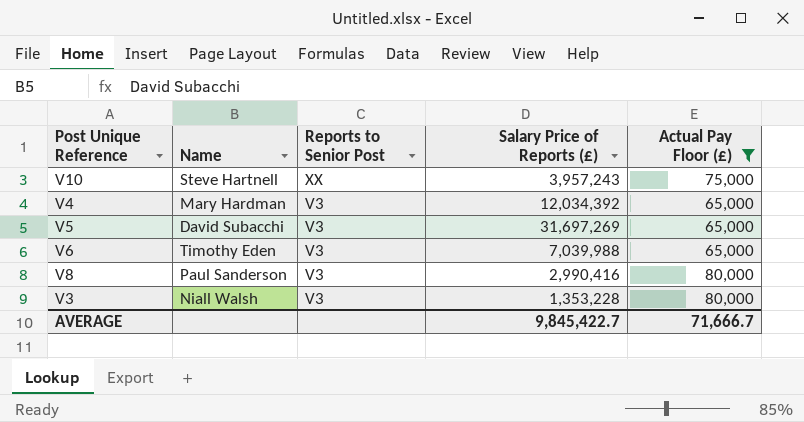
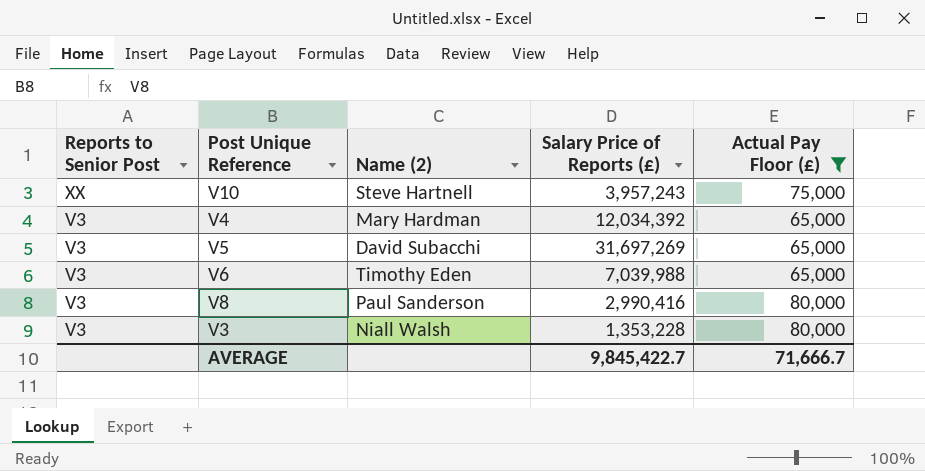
column Reports to Senior Post | position: 3 -> 1
column name: Name -> Name (2)

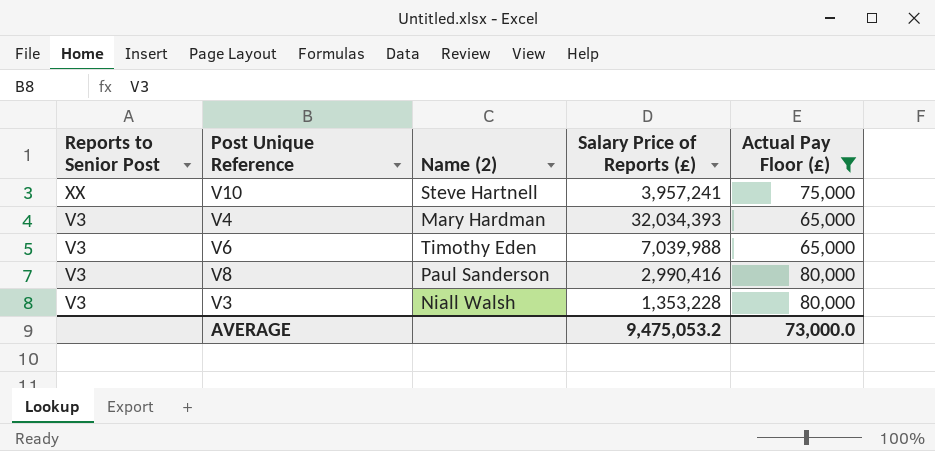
row V5: V3 | David Subacchi | 31,697,269 | 65,000 -> none
V10 | Salary Price of Reports (£): 3,957,243 -> 3,957,241
V4 | Salary Price of Reports (£): 12,034,392 -> 32,034,393
AVERAGE | Salary Price of Reports (£): 9,845,422.7 -> 9,475,053.2
AVERAGE | Actual Pay Floor (£): 71,666.7 -> 73,000.0

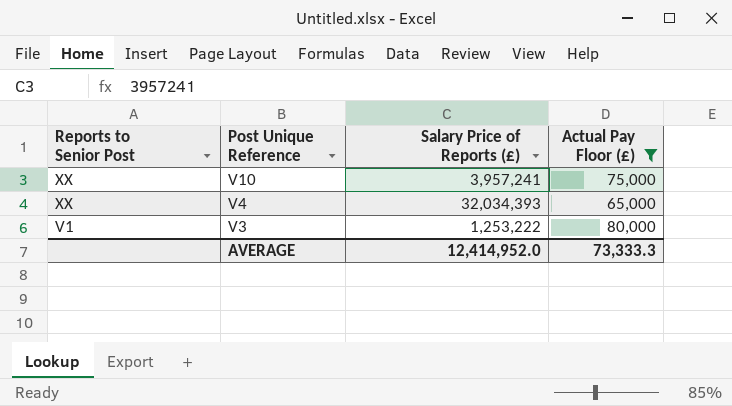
column Name (2) | position: 3 -> none
row V6: V3 | Timothy Eden | 7,039,988 | 65,000 -> none
row V8: V3 | Paul Sanderson | 2,990,416 | 80,000 -> none
V4 | Reports to Senior Post: V3 -> XX
V3 | Reports to Senior Post: V3 -> V1
V3 | Salary Price of Reports (£): 1,353,228 -> 1,253,222
AVERAGE | Salary Price of Reports (£): 9,475,053.2 -> 12,414,952.0
AVERAGE | Actual Pay Floor (£): 73,000.0 -> 73,333.3

